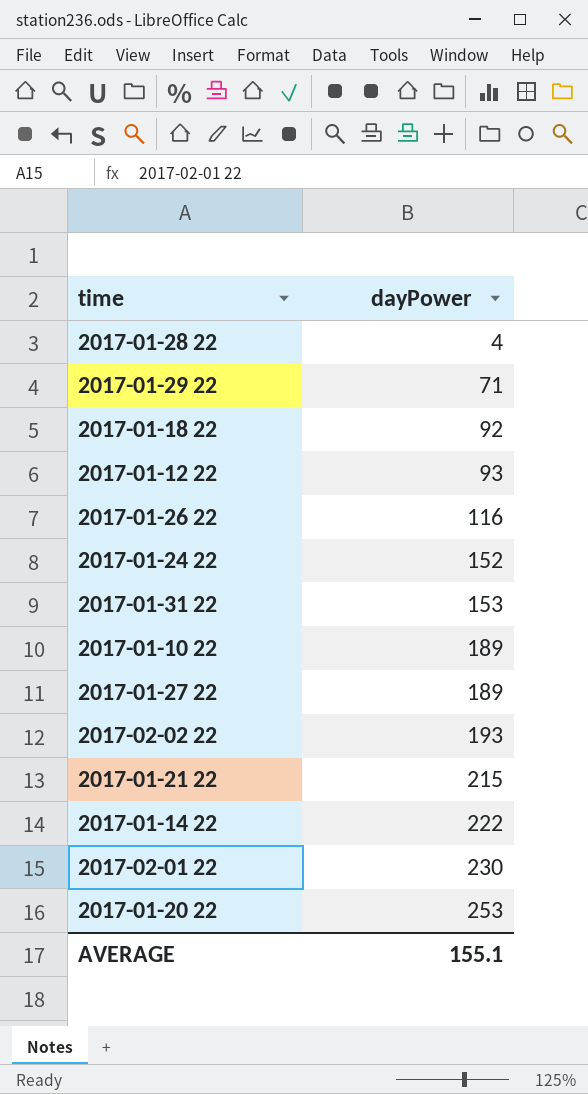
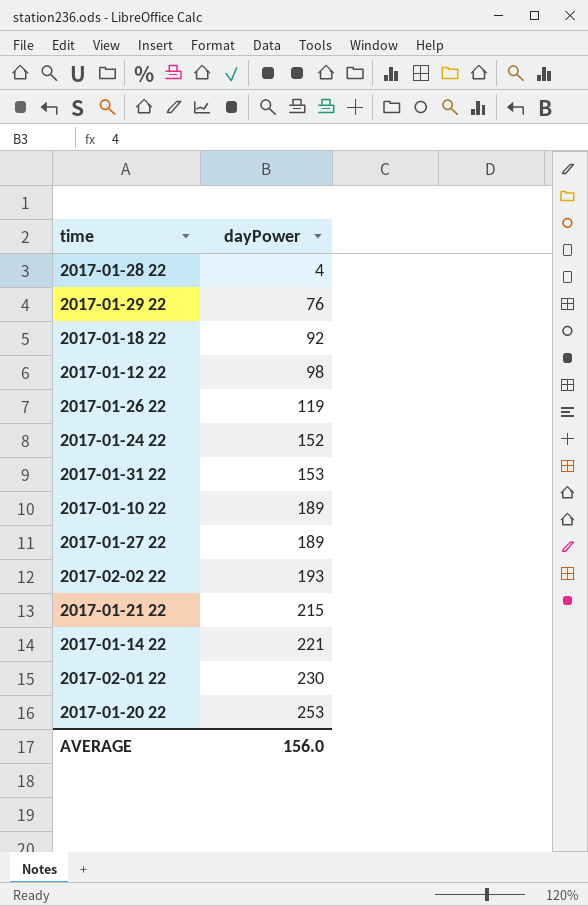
2017-01-29 22 | dayPower: 71 -> 76
2017-01-12 22 | dayPower: 93 -> 98
2017-01-26 22 | dayPower: 116 -> 119
2017-01-14 22 | dayPower: 222 -> 221
AVERAGE | dayPower: 155.1 -> 156.0

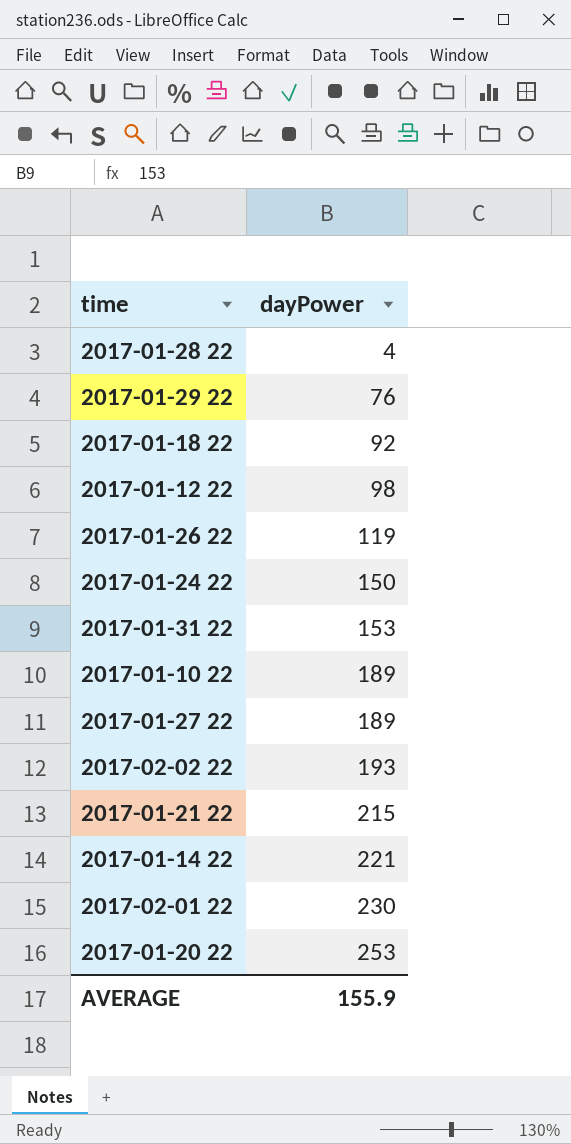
2017-01-24 22 | dayPower: 152 -> 150
AVERAGE | dayPower: 156.0 -> 155.9

